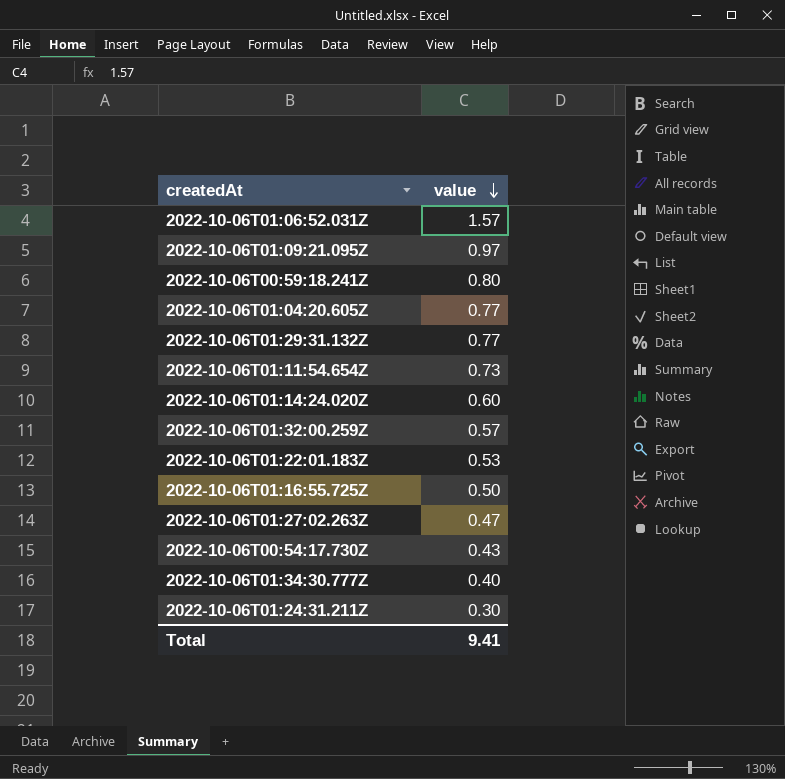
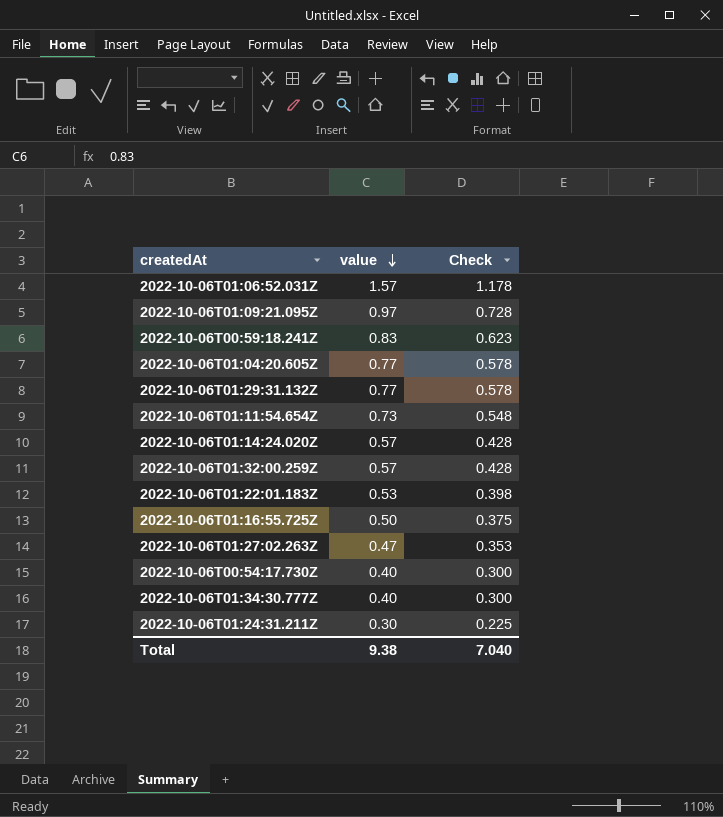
column Check | formula: none -> [value] * 0.75
2022-10-06T00:59:18.241Z | value: 0.80 -> 0.83
2022-10-06T01:14:24.020Z | value: 0.60 -> 0.57
2022-10-06T00:54:17.730Z | value: 0.43 -> 0.40
Total | value: 9.41 -> 9.38

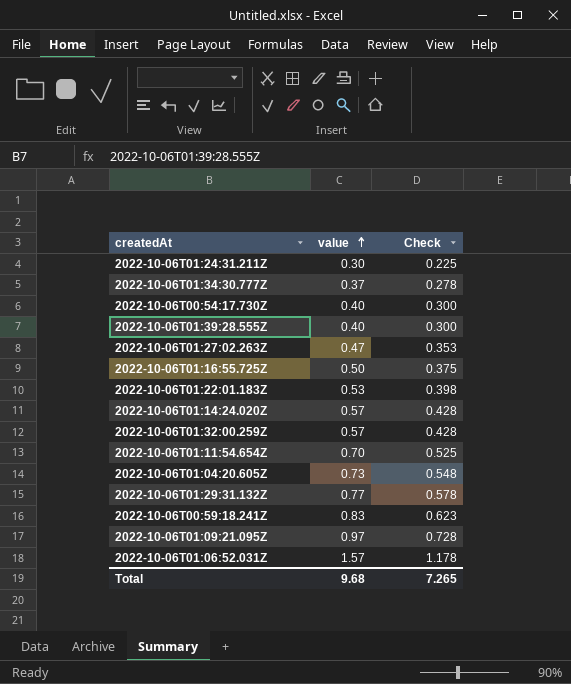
row order: value descending -> value ascending
2022-10-06T01:34:30.777Z | value: 0.40 -> 0.37
2022-10-06T01:34:30.777Z | Check: 0.300 -> 0.278
row 2022-10-06T01:39:28.555Z: none -> 0.40 | 0.300
2022-10-06T01:11:54.654Z | value: 0.73 -> 0.70
2022-10-06T01:11:54.654Z | Check: 0.548 -> 0.525
2022-10-06T01:04:20.605Z | value: 0.77 -> 0.73
2022-10-06T01:04:20.605Z | Check: 0.578 -> 0.548
Total | value: 9.38 -> 9.68
Total | Check: 7.040 -> 7.265

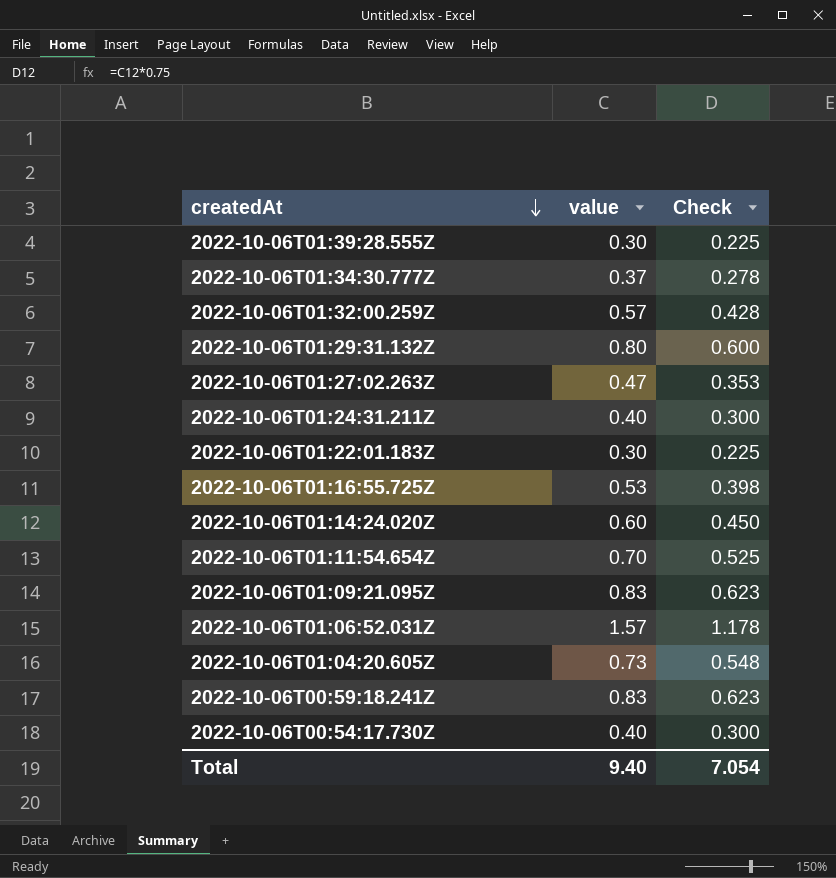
row order: value ascending -> createdAt descending
2022-10-06T01:39:28.555Z | value: 0.40 -> 0.30
2022-10-06T01:39:28.555Z | Check: 0.300 -> 0.225
2022-10-06T01:29:31.132Z | value: 0.77 -> 0.80
2022-10-06T01:29:31.132Z | Check: 0.578 -> 0.600
2022-10-06T01:24:31.211Z | value: 0.30 -> 0.40
2022-10-06T01:24:31.211Z | Check: 0.225 -> 0.300
2022-10-06T01:22:01.183Z | value: 0.53 -> 0.30
2022-10-06T01:22:01.183Z | Check: 0.398 -> 0.225
2022-10-06T01:16:55.725Z | value: 0.50 -> 0.53
2022-10-06T01:16:55.725Z | Check: 0.375 -> 0.398
2022-10-06T01:14:24.020Z | value: 0.57 -> 0.60
2022-10-06T01:14:24.020Z | Check: 0.428 -> 0.450
2022-10-06T01:09:21.095Z | value: 0.97 -> 0.83
2022-10-06T01:09:21.095Z | Check: 0.728 -> 0.623
Total | value: 9.68 -> 9.40
Total | Check: 7.265 -> 7.054

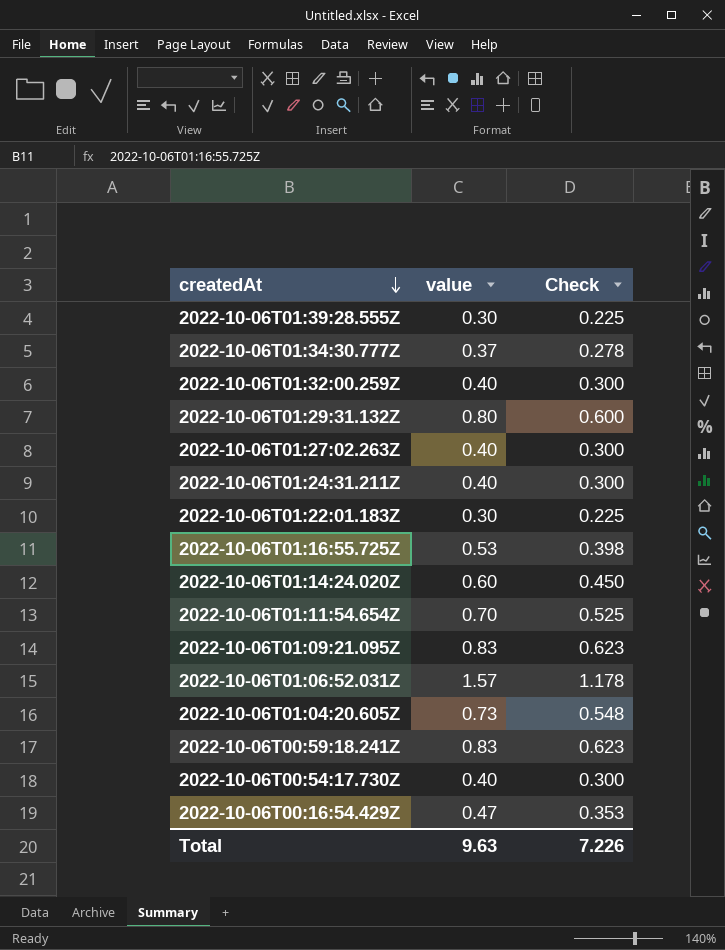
2022-10-06T01:32:00.259Z | value: 0.57 -> 0.40
2022-10-06T01:32:00.259Z | Check: 0.428 -> 0.300
2022-10-06T01:27:02.263Z | value: 0.47 -> 0.40
2022-10-06T01:27:02.263Z | Check: 0.353 -> 0.300
row 2022-10-06T00:16:54.429Z: none -> 0.47 | 0.353
Total | value: 9.40 -> 9.63
Total | Check: 7.054 -> 7.226

